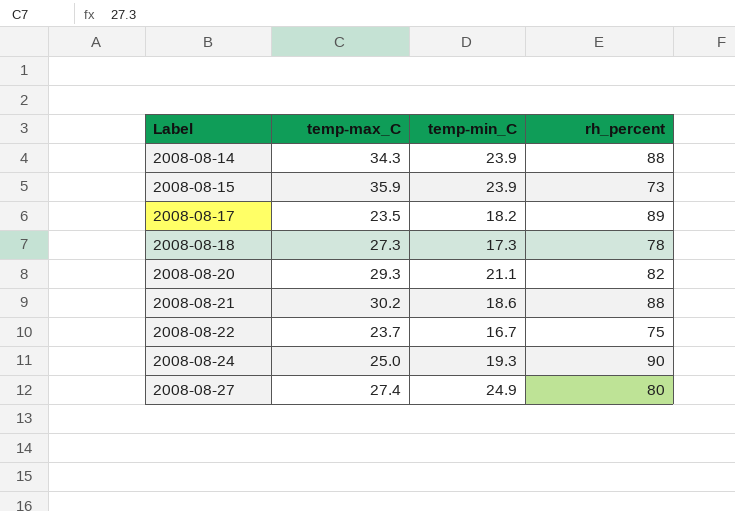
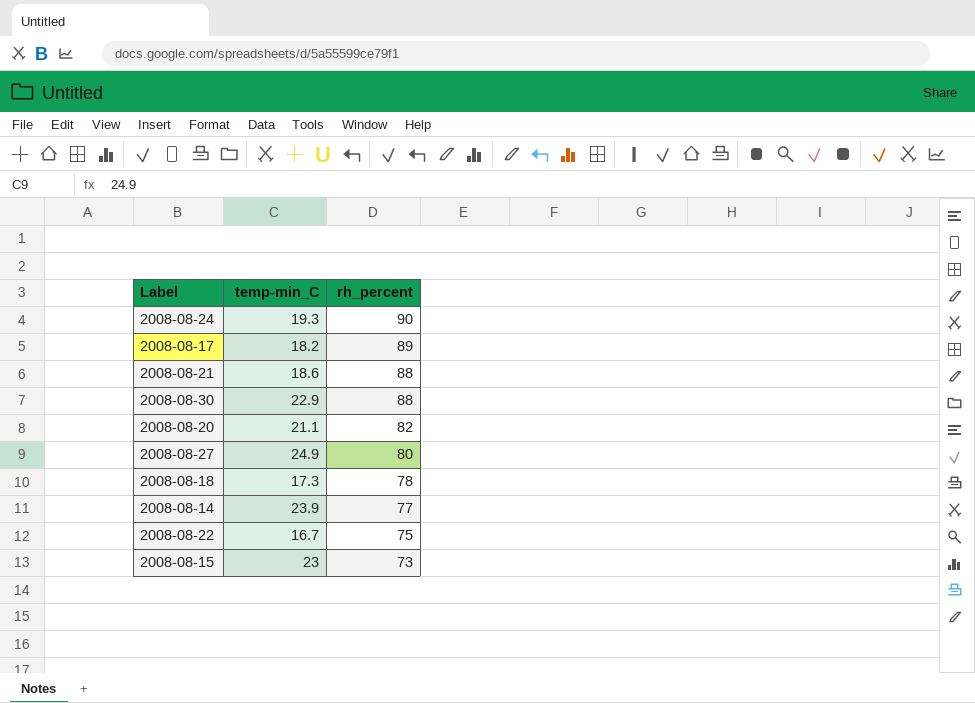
row order: Label ascending -> rh_percent descending
column temp-max_C | position: 2 -> none
row 2008-08-30: none -> 22.9 | 88
2008-08-14 | rh_percent: 88 -> 77
2008-08-15 | temp-min_C: 23.9 -> 23

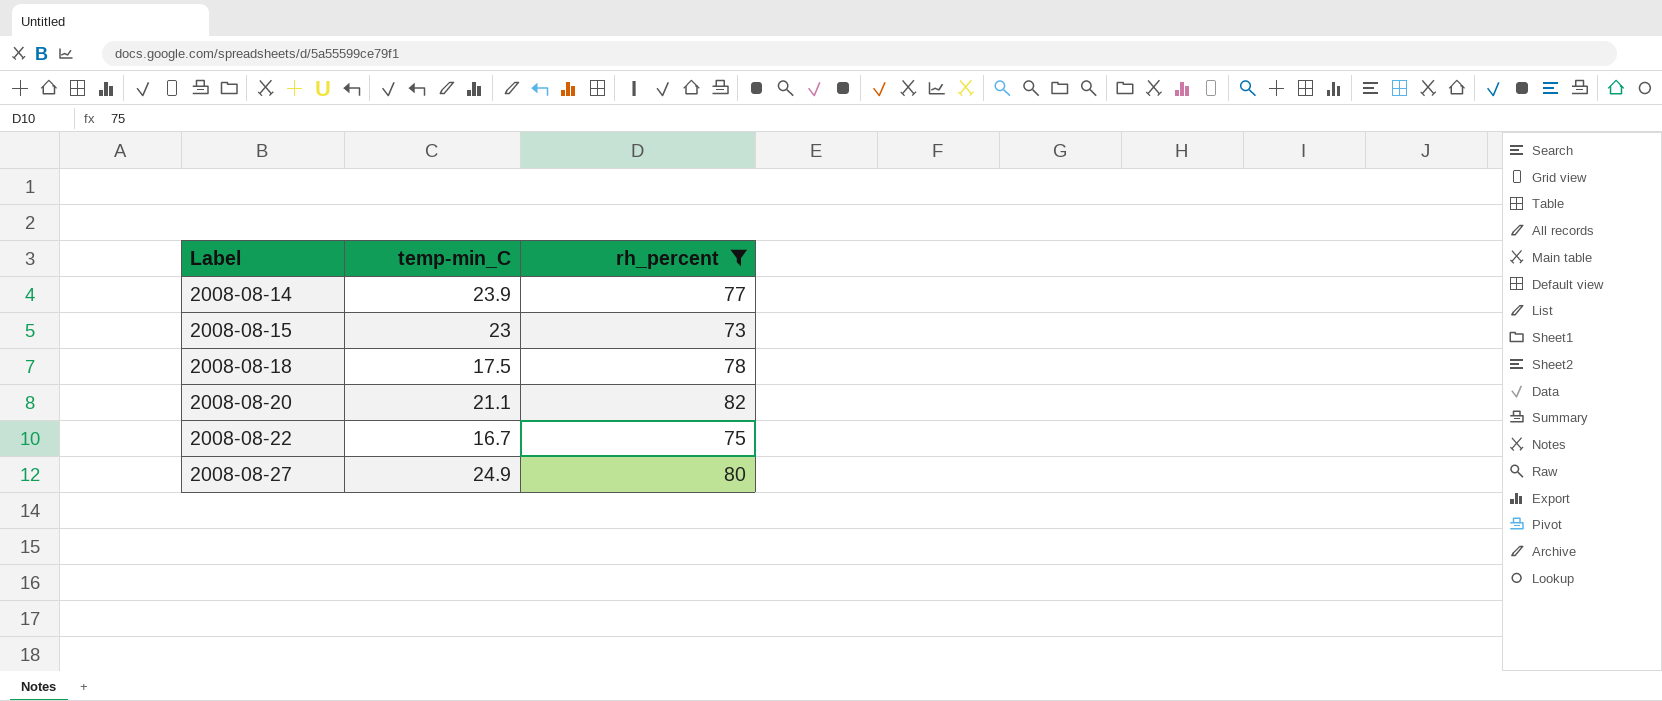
filter: none -> rh_percent <= 82
row order: rh_percent descending -> Label ascending
2008-08-18 | temp-min_C: 17.3 -> 17.5

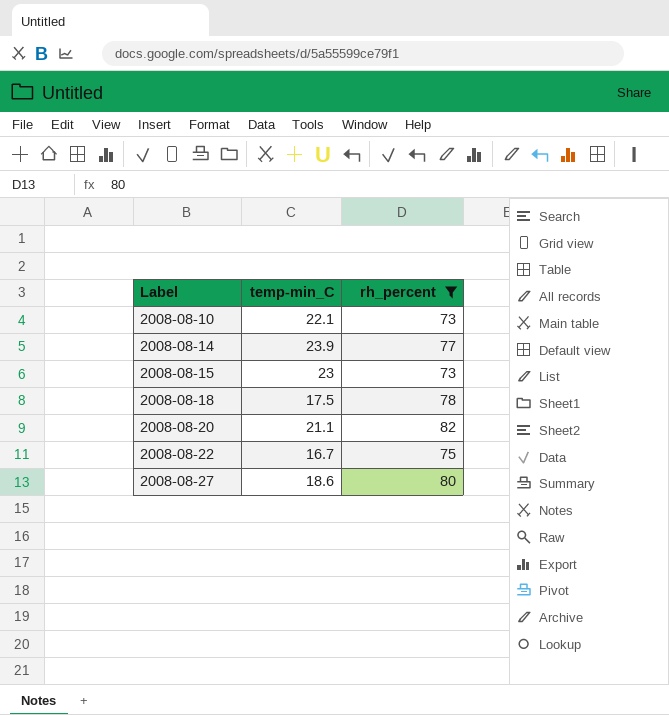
row 2008-08-10: none -> 22.1 | 73
2008-08-27 | temp-min_C: 24.9 -> 18.6

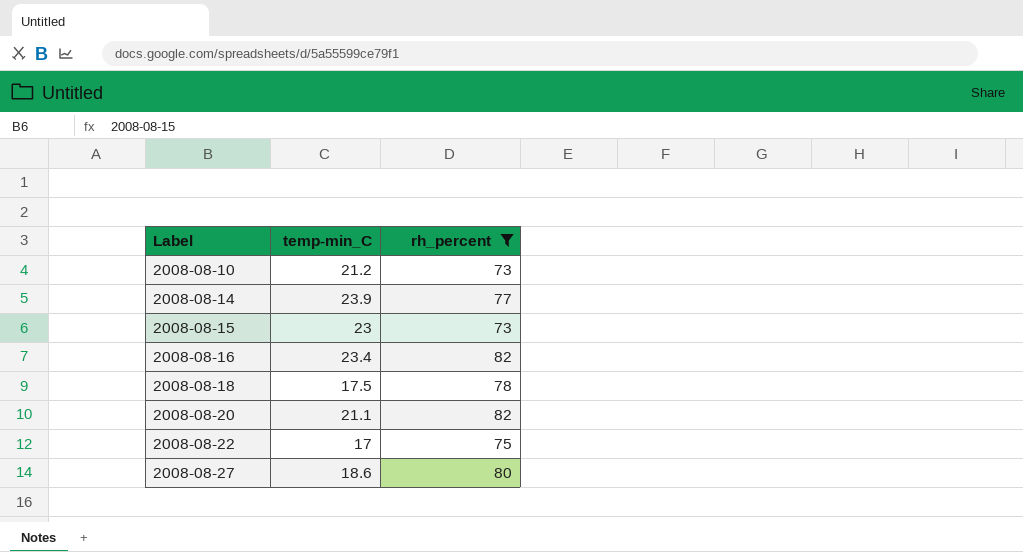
2008-08-10 | temp-min_C: 22.1 -> 21.2
row 2008-08-16: none -> 23.4 | 82
2008-08-22 | temp-min_C: 16.7 -> 17

